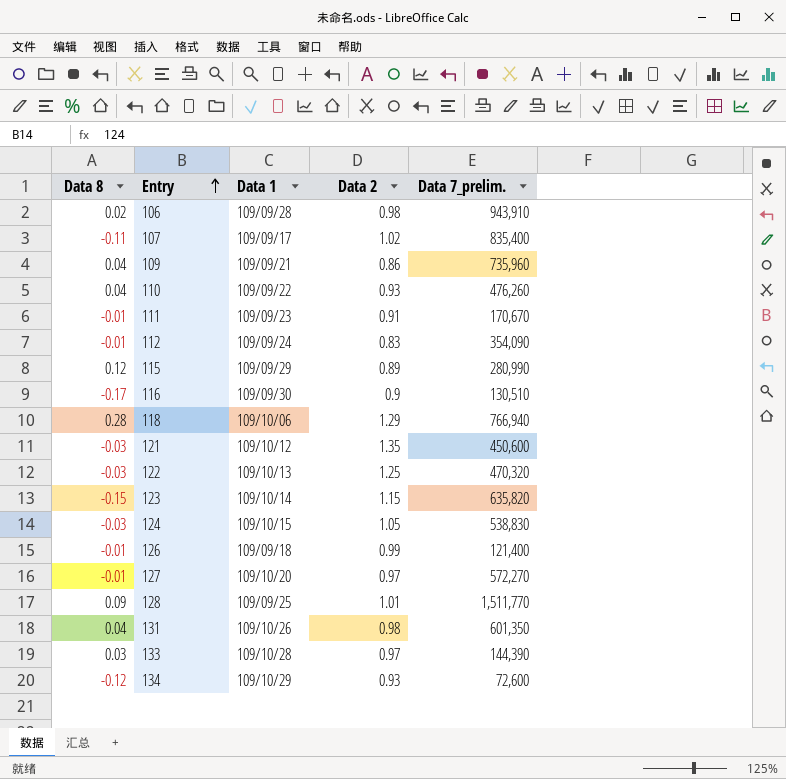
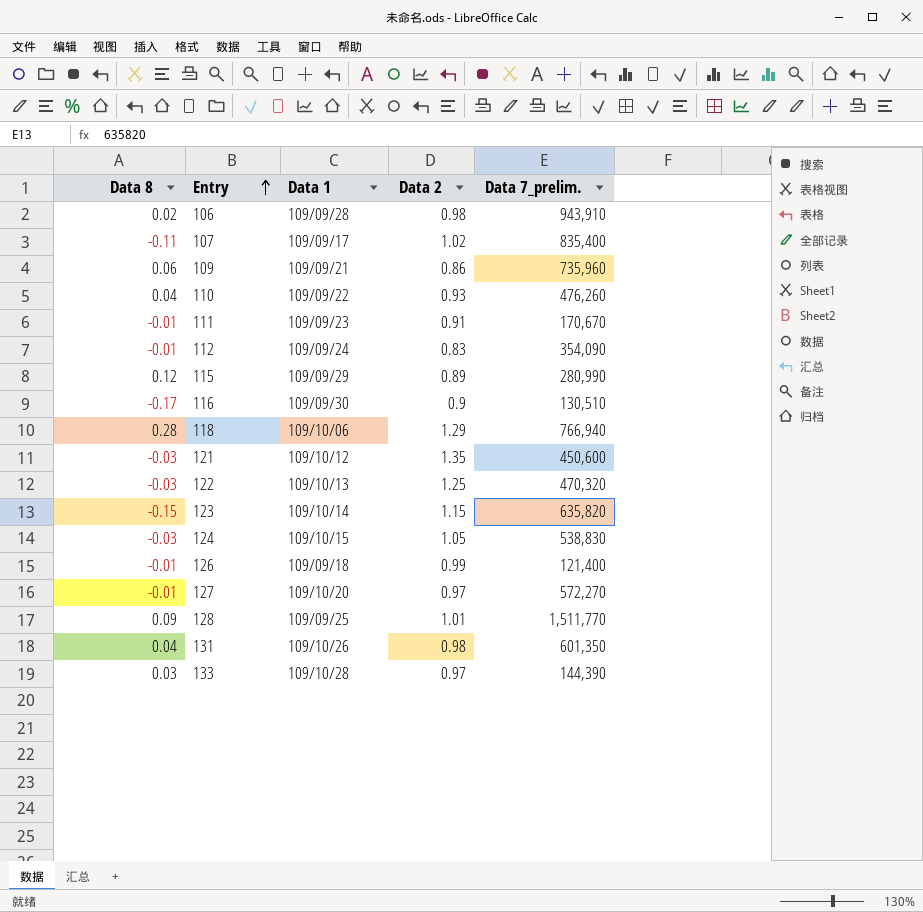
row 134: -0.12 | 109/10/29 | 0.93 | 72,600 -> none
109 | Data 8: 0.04 -> 0.06

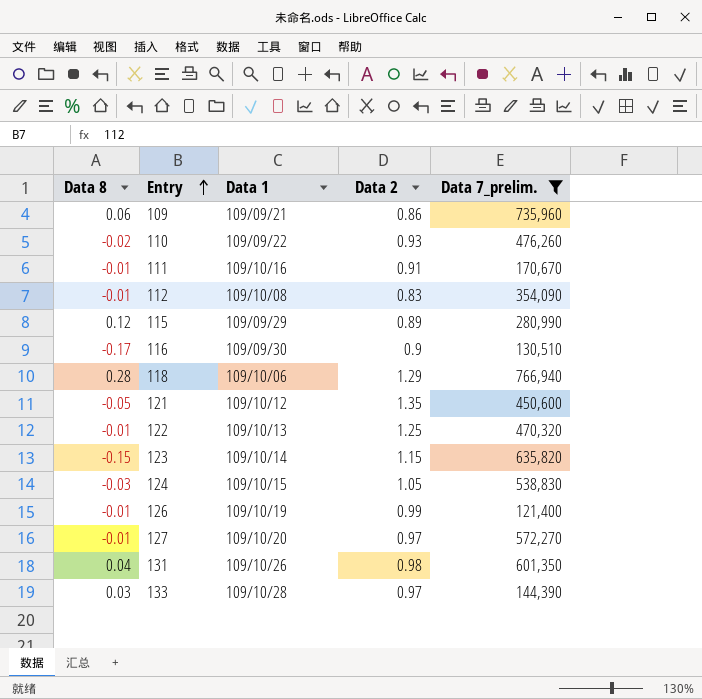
filter: none -> Data 7_prelim. <= 766,940
110 | Data 8: 0.04 -> -0.02
111 | Data 1: 109/09/23 -> 109/10/16
112 | Data 1: 109/09/24 -> 109/10/08
121 | Data 8: -0.03 -> -0.05
122 | Data 8: -0.03 -> -0.01
126 | Data 1: 109/09/18 -> 109/10/19

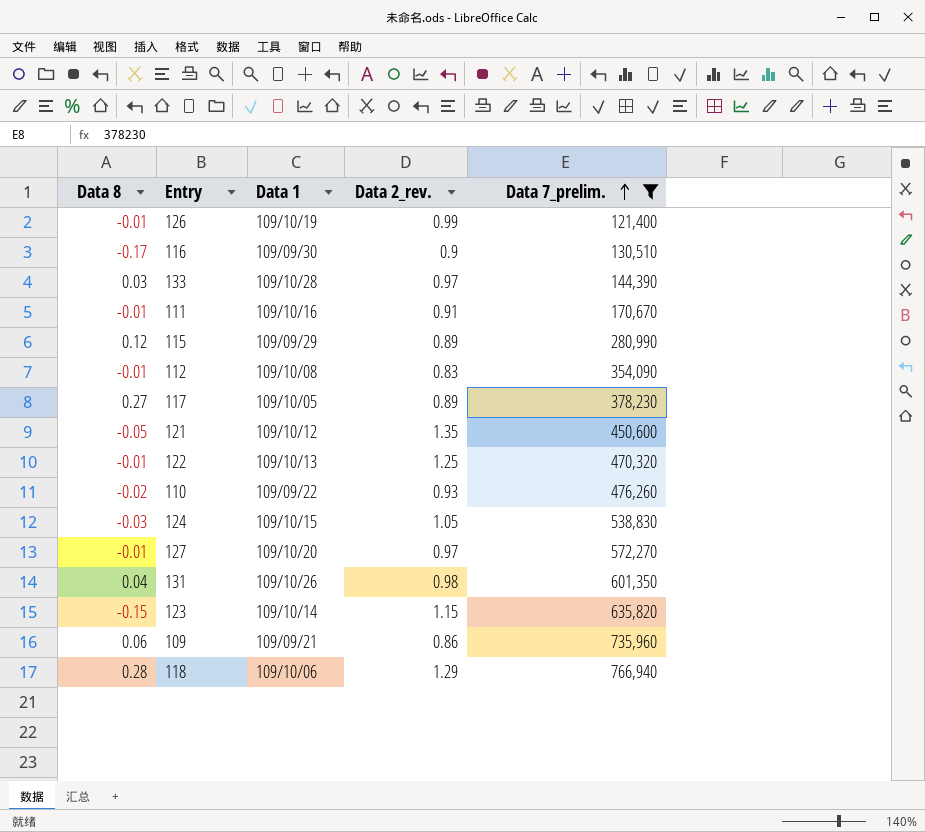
row order: Entry ascending -> Data 7_prelim. ascending
column name: Data 2 -> Data 2_rev.
row 117: none -> 0.27 | 109/10/05 | 0.89 | 378,230

